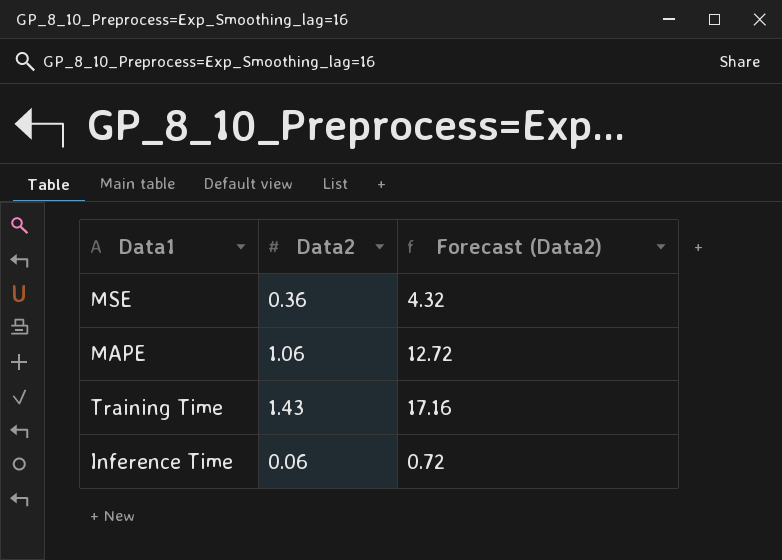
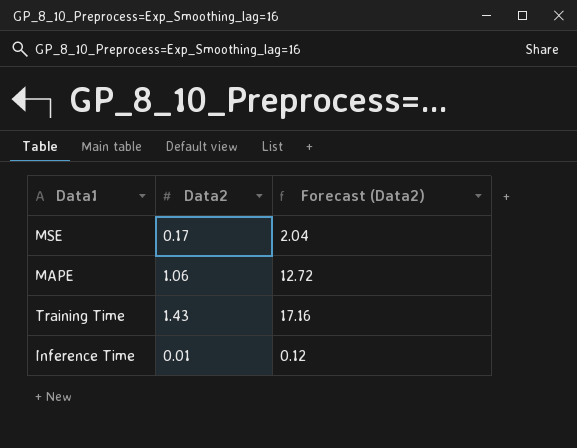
MSE | Data2: 0.36 -> 0.17
MSE | Forecast (Data2): 4.32 -> 2.04
Inference Time | Data2: 0.06 -> 0.01
Inference Time | Forecast (Data2): 0.72 -> 0.12

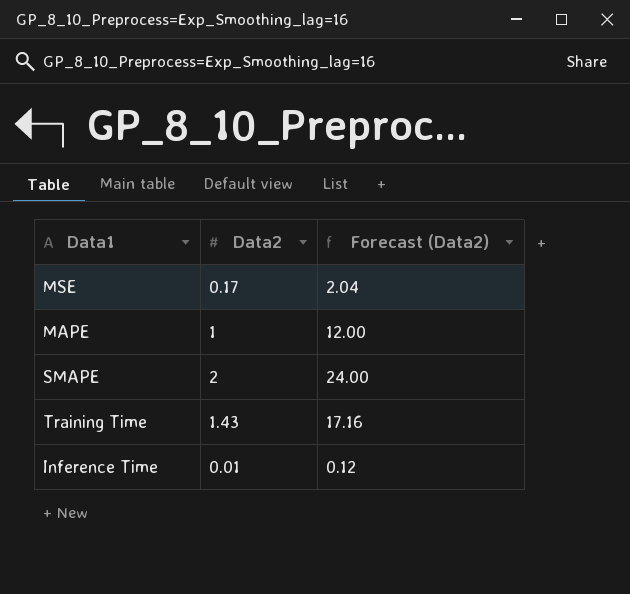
MAPE | Data2: 1.06 -> 1
MAPE | Forecast (Data2): 12.72 -> 12.00
row SMAPE: none -> 2 | 24.00

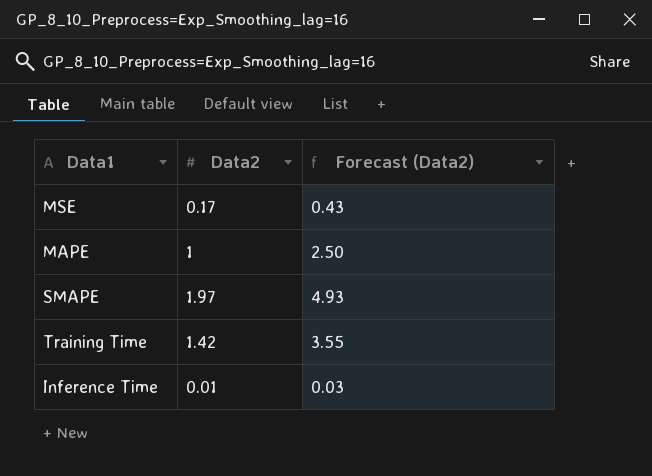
column Forecast (Data2) | formula: [Data2] * 12 -> [Data2] * 2.5
SMAPE | Data2: 2 -> 1.97
Training Time | Data2: 1.43 -> 1.42

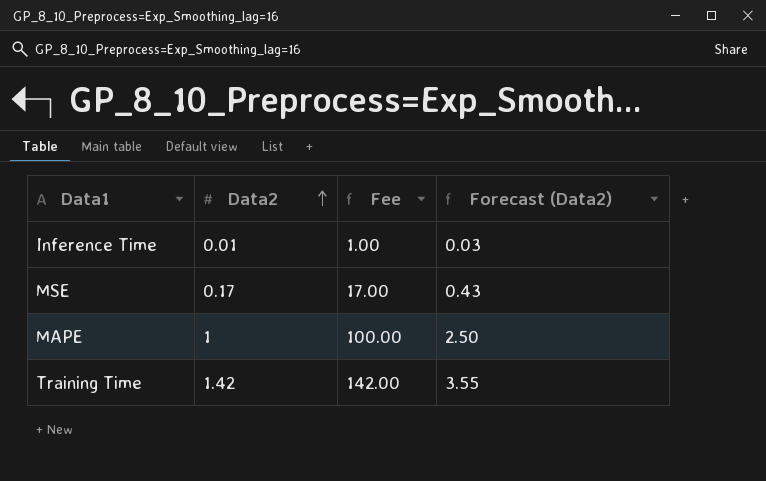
row order: none -> Data2 ascending
column Fee | formula: none -> [Data2] * 100
row SMAPE: 1.97 | 4.93 -> none

